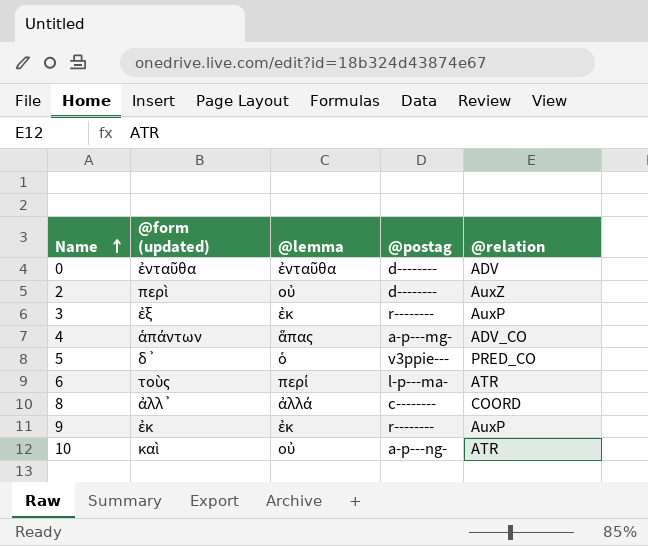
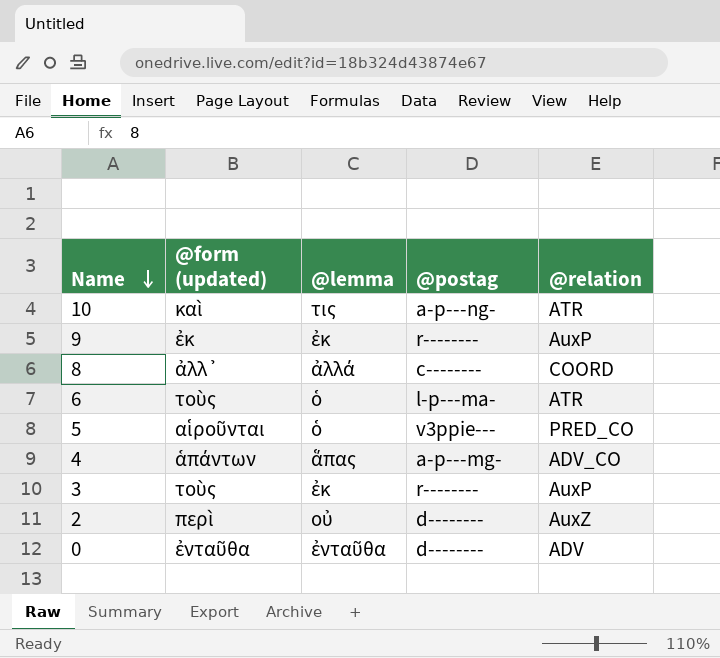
row order: Name ascending -> Name descending
10 | @lemma: οὐ -> τις
6 | @lemma: περί -> ὁ
5 | @form (updated): δ᾽ -> αἱροῦνται
3 | @form (updated): ἐξ -> τοὺς

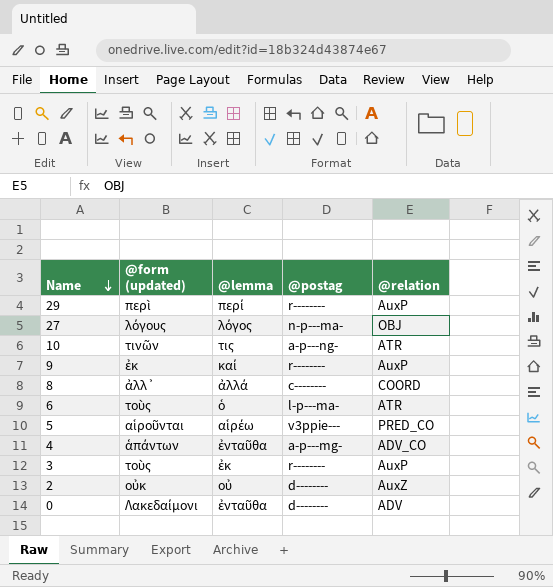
row 29: none -> περὶ | περί | r-------- | AuxP
row 27: none -> λόγους | λόγος | n-p---ma- | OBJ
10 | @form (updated): καὶ -> τινῶν
9 | @lemma: ἐκ -> καί
5 | @lemma: ὁ -> αἱρέω
4 | @lemma: ἅπας -> ἐνταῦθα
2 | @form (updated): περὶ -> οὐκ
0 | @form (updated): ἐνταῦθα -> Λακεδαίμονι

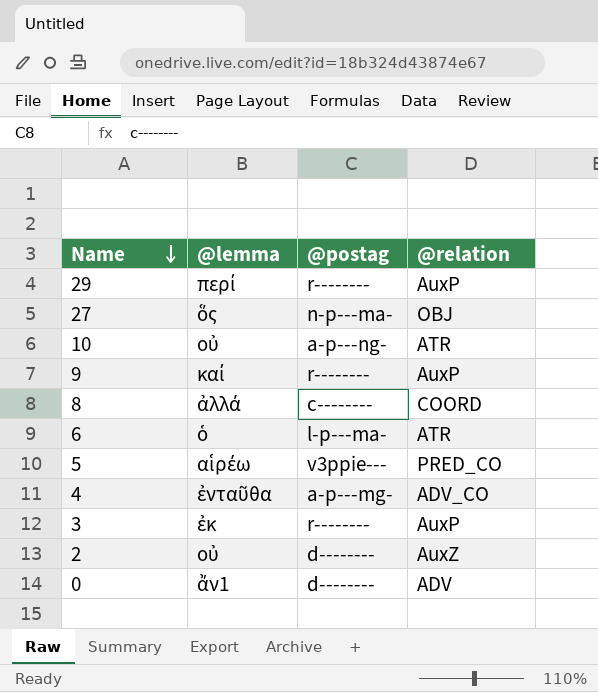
column @form (updated) | position: 2 -> none
27 | @lemma: λόγος -> ὅς
10 | @lemma: τις -> οὐ
0 | @lemma: ἐνταῦθα -> ἄν1

